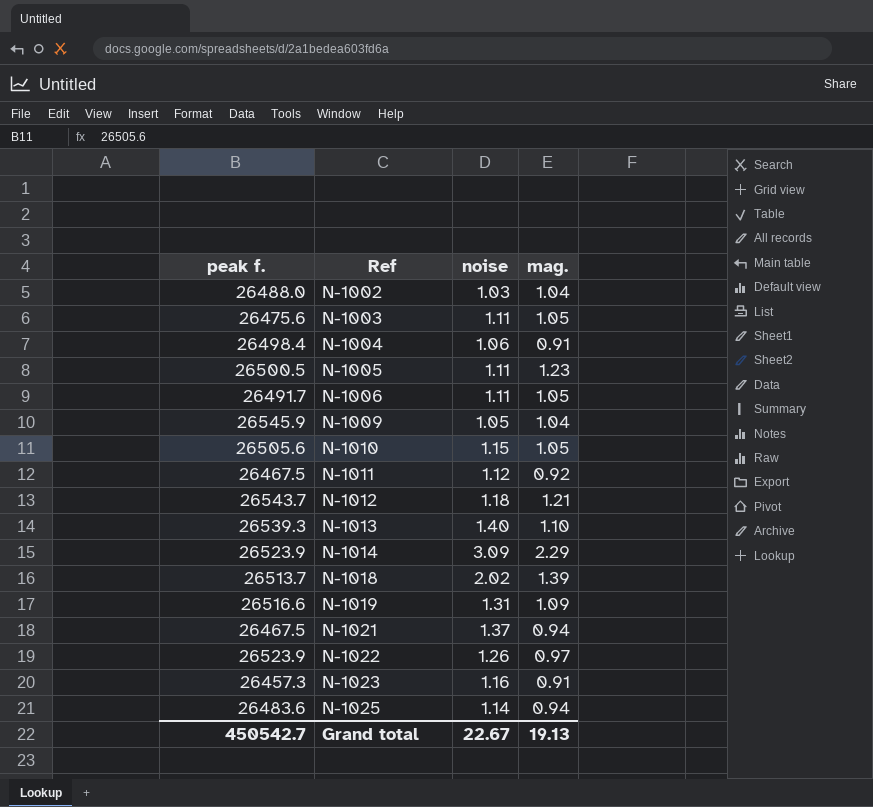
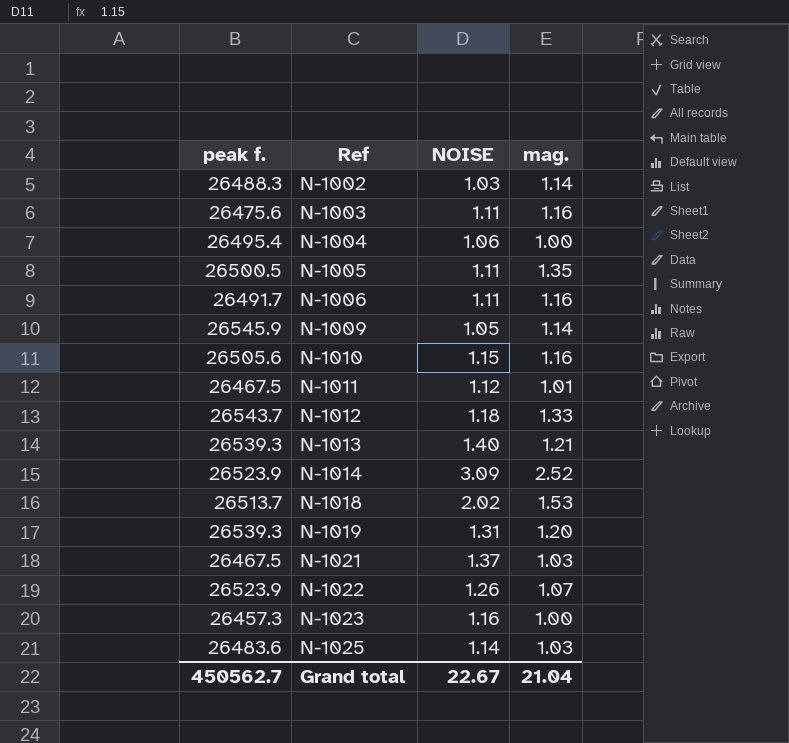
column name: noise -> NOISE
N-1002 | peak f.: 26488.0 -> 26488.3
N-1002 | mag.: 1.04 -> 1.14
N-1003 | mag.: 1.05 -> 1.16
N-1004 | peak f.: 26498.4 -> 26495.4
N-1004 | mag.: 0.91 -> 1.00
N-1005 | mag.: 1.23 -> 1.35
N-1006 | mag.: 1.05 -> 1.16
N-1009 | mag.: 1.04 -> 1.14
N-1010 | mag.: 1.05 -> 1.16
N-1011 | mag.: 0.92 -> 1.01
N-1012 | mag.: 1.21 -> 1.33
N-1013 | mag.: 1.10 -> 1.21
N-1014 | mag.: 2.29 -> 2.52
N-1018 | mag.: 1.39 -> 1.53
N-1019 | peak f.: 26516.6 -> 26539.3
N-1019 | mag.: 1.09 -> 1.20
N-1021 | mag.: 0.94 -> 1.03
N-1022 | mag.: 0.97 -> 1.07
N-1023 | mag.: 0.91 -> 1.00
N-1025 | mag.: 0.94 -> 1.03
Grand total | peak f.: 450542.7 -> 450562.7
Grand total | mag.: 19.13 -> 21.04

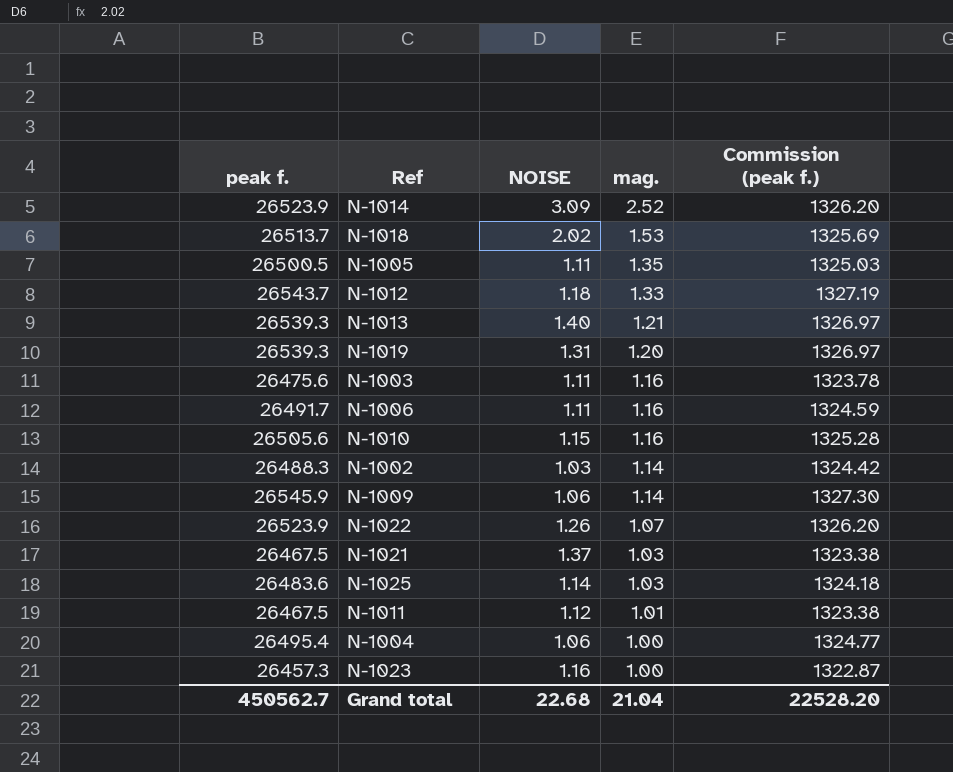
row order: Ref ascending -> mag. descending
column Commission (peak f.) | formula: none -> [peak f.] * 0.05
N-1009 | NOISE: 1.05 -> 1.06
Grand total | NOISE: 22.67 -> 22.68

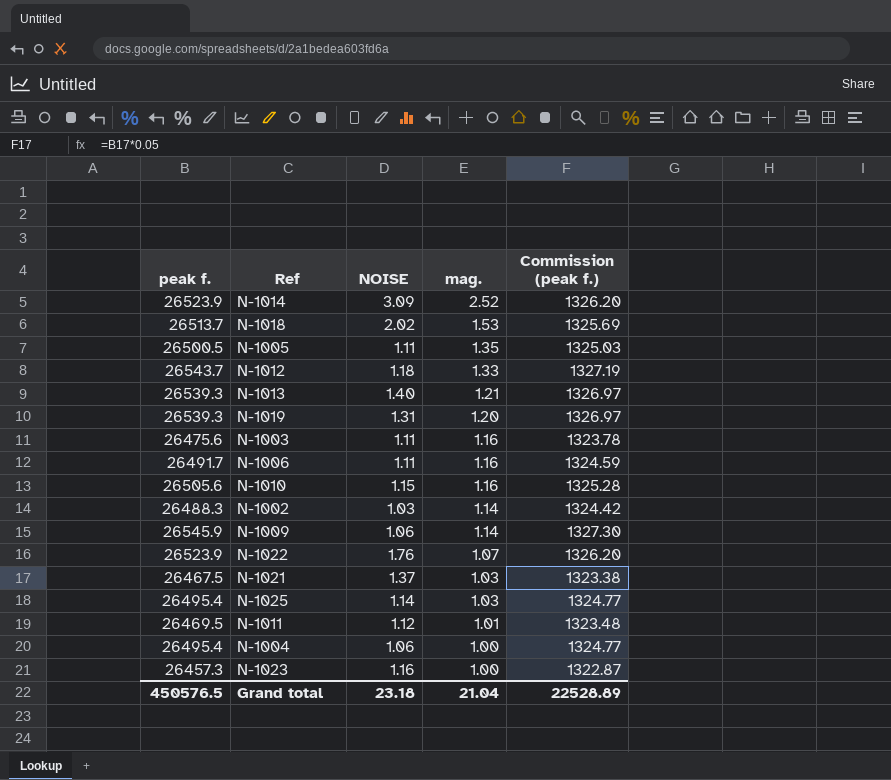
N-1022 | NOISE: 1.26 -> 1.76
N-1025 | peak f.: 26483.6 -> 26495.4
N-1025 | Commission (peak f.): 1324.18 -> 1324.77
N-1011 | peak f.: 26467.5 -> 26469.5
N-1011 | Commission (peak f.): 1323.38 -> 1323.48
Grand total | peak f.: 450562.7 -> 450576.5
Grand total | NOISE: 22.68 -> 23.18
Grand total | Commission (peak f.): 22528.20 -> 22528.89

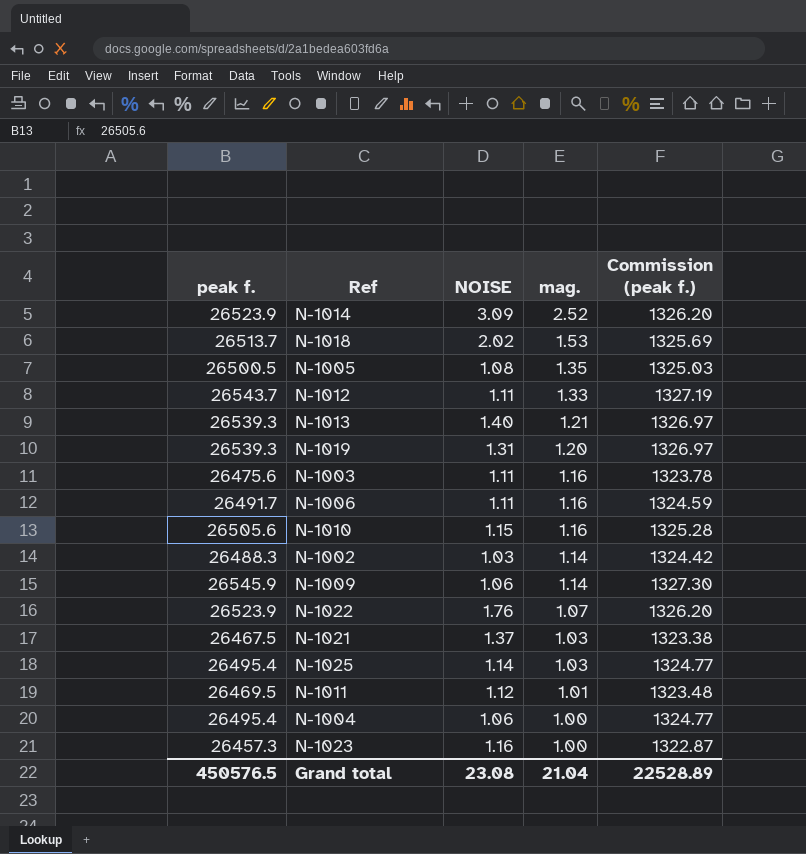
N-1005 | NOISE: 1.11 -> 1.08
N-1012 | NOISE: 1.18 -> 1.11
Grand total | NOISE: 23.18 -> 23.08

